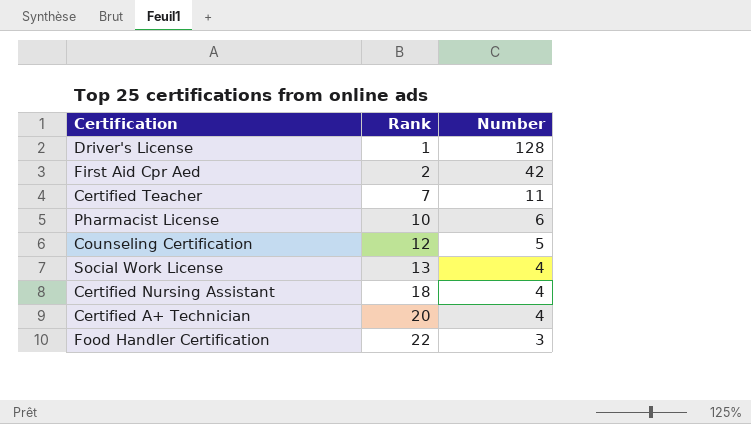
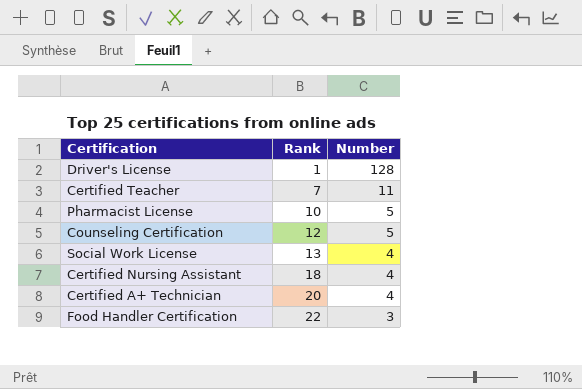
row First Aid Cpr Aed: 2 | 42 -> none
Pharmacist License | Number: 6 -> 5

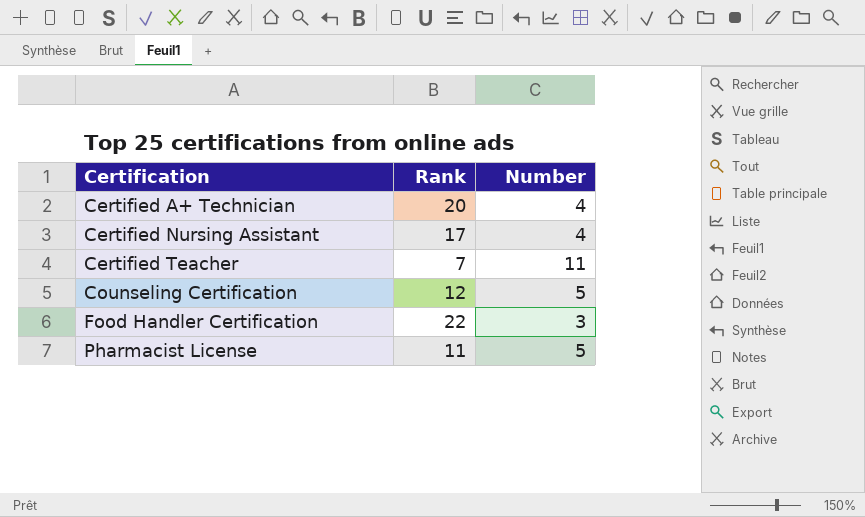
row order: Rank ascending -> Certification ascending
row Driver's License: 1 | 128 -> none
row Social Work License: 13 | 4 -> none
Certified Nursing Assistant | Rank: 18 -> 17
Pharmacist License | Rank: 10 -> 11

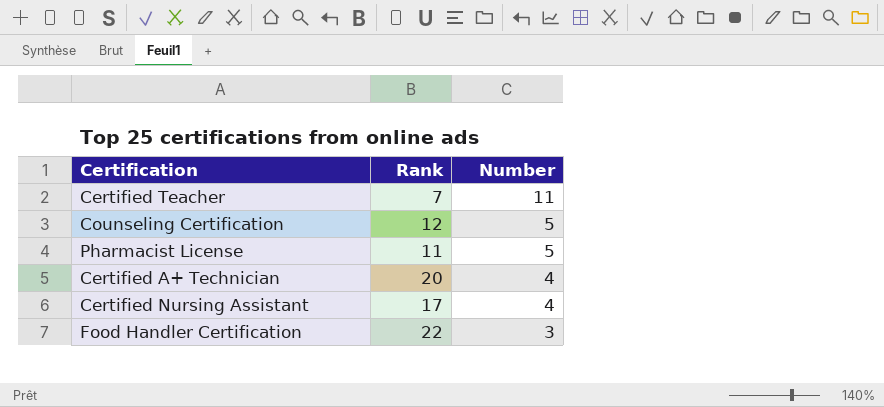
row order: Certification ascending -> Number descending

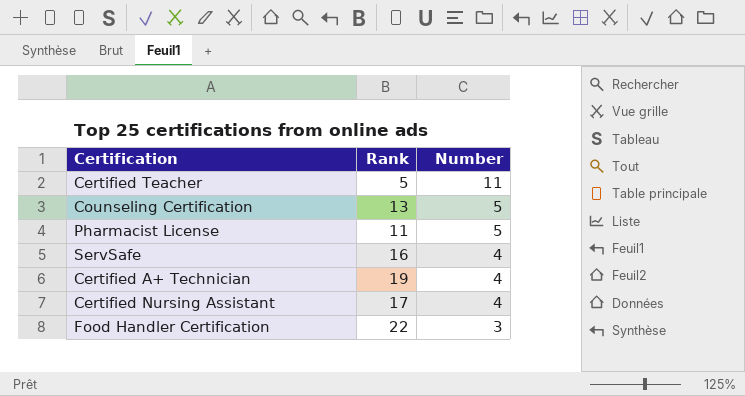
Certified Teacher | Rank: 7 -> 5
Counseling Certification | Rank: 12 -> 13
row ServSafe: none -> 16 | 4
Certified A+ Technician | Rank: 20 -> 19

